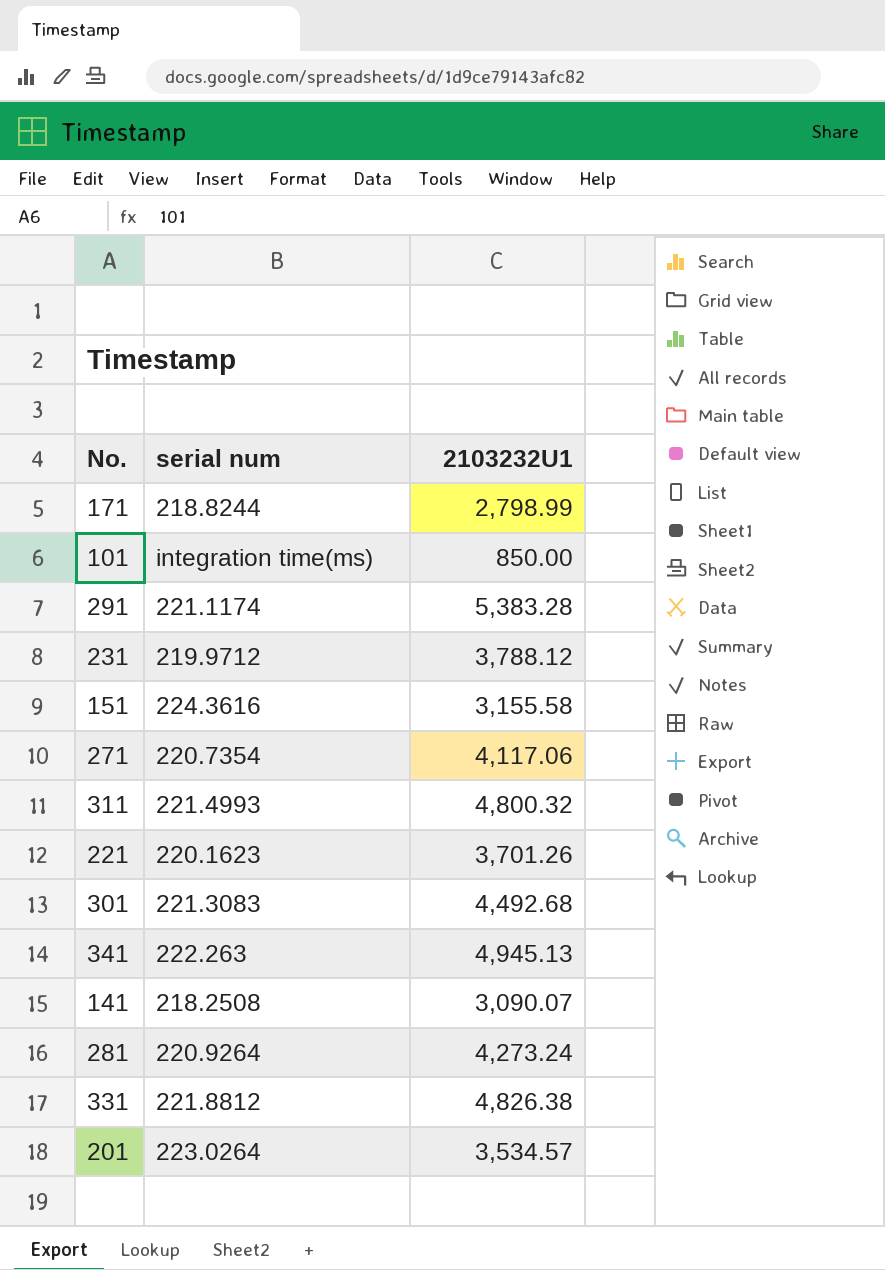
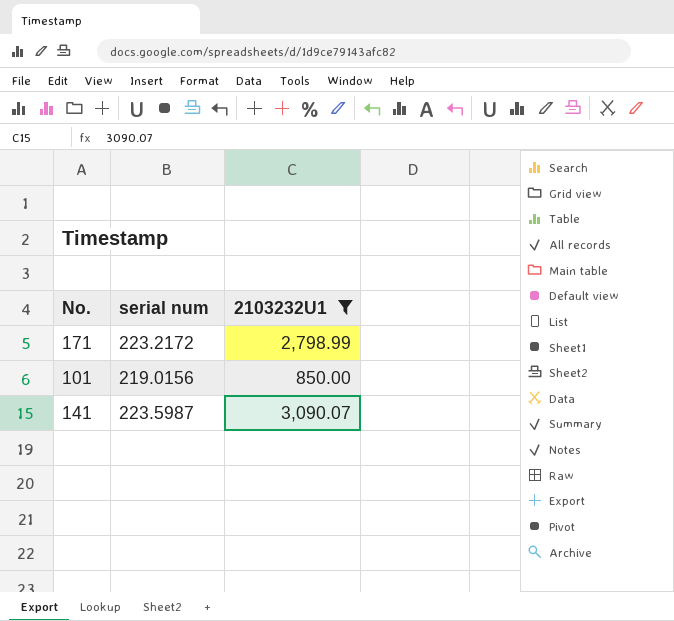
filter: none -> 2103232U1 <= 3,090.07
171 | serial num: 218.8244 -> 223.2172
101 | serial num: integration time(ms) -> 219.0156
141 | serial num: 218.2508 -> 223.5987

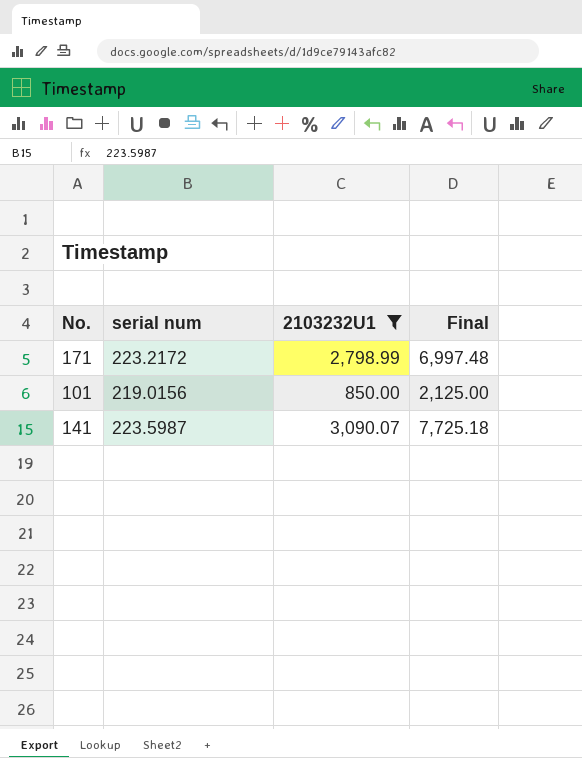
column Final | formula: none -> [2103232U1] * 2.5

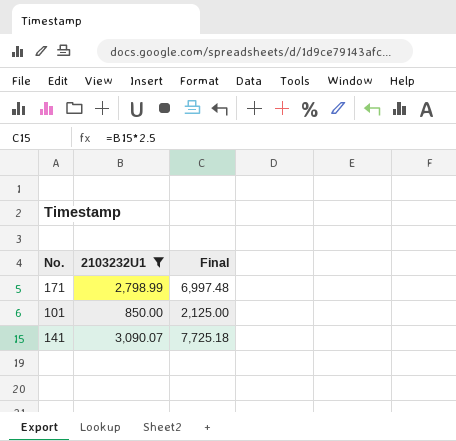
column serial num | position: 2 -> none

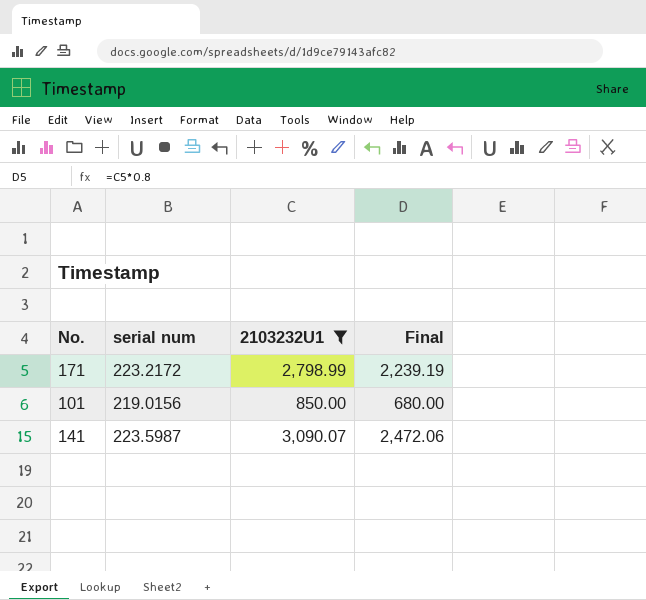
column serial num | position: none -> 2
column Final | formula: [2103232U1] * 2.5 -> [2103232U1] * 0.8

